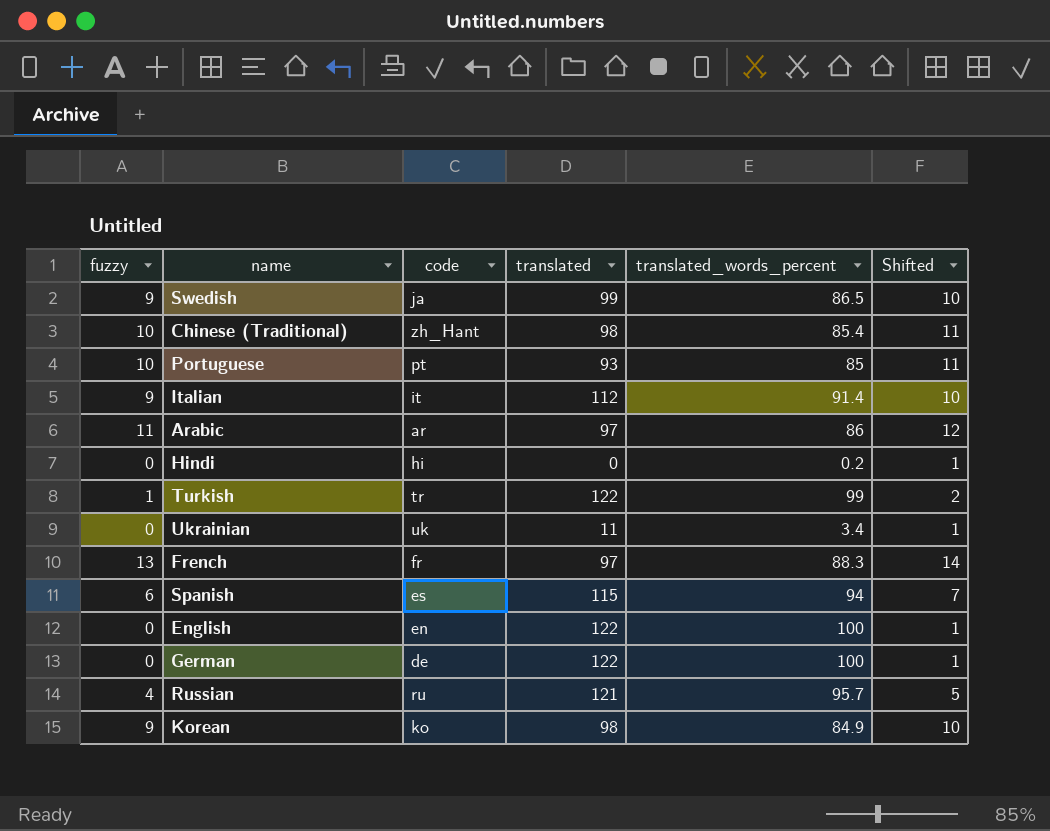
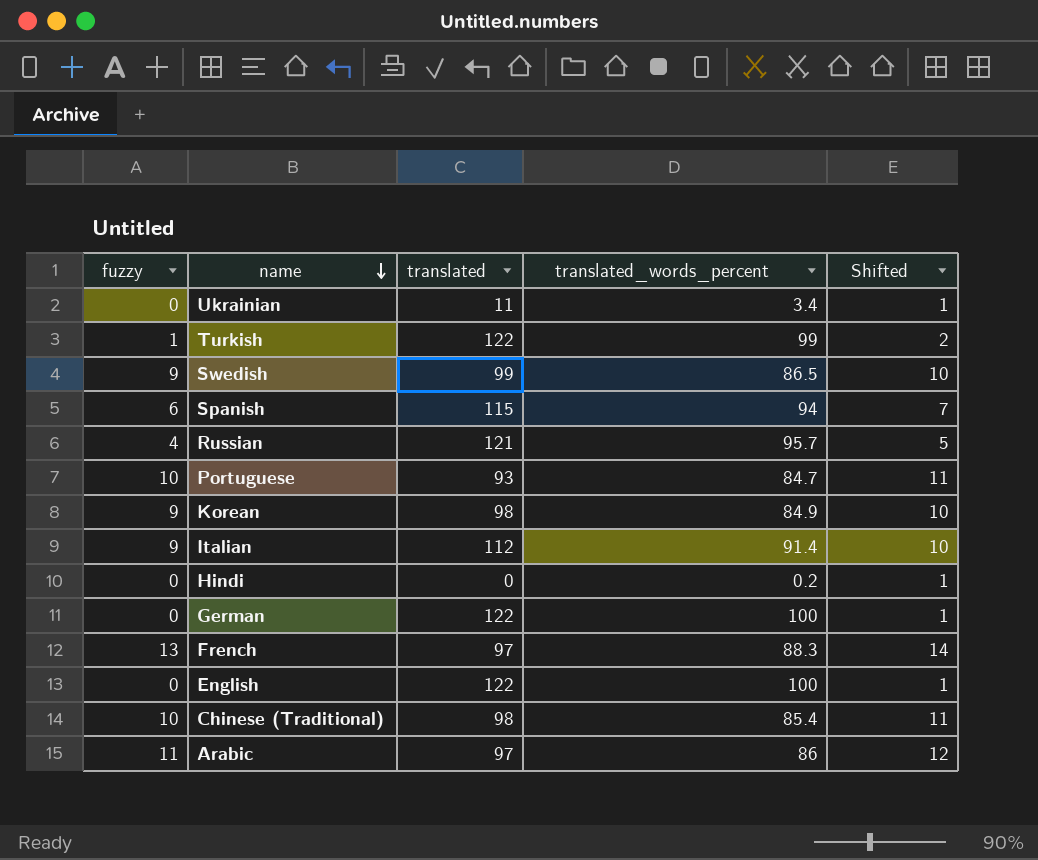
row order: none -> name descending
column code | position: 3 -> none
Portuguese | translated_words_percent: 85 -> 84.7

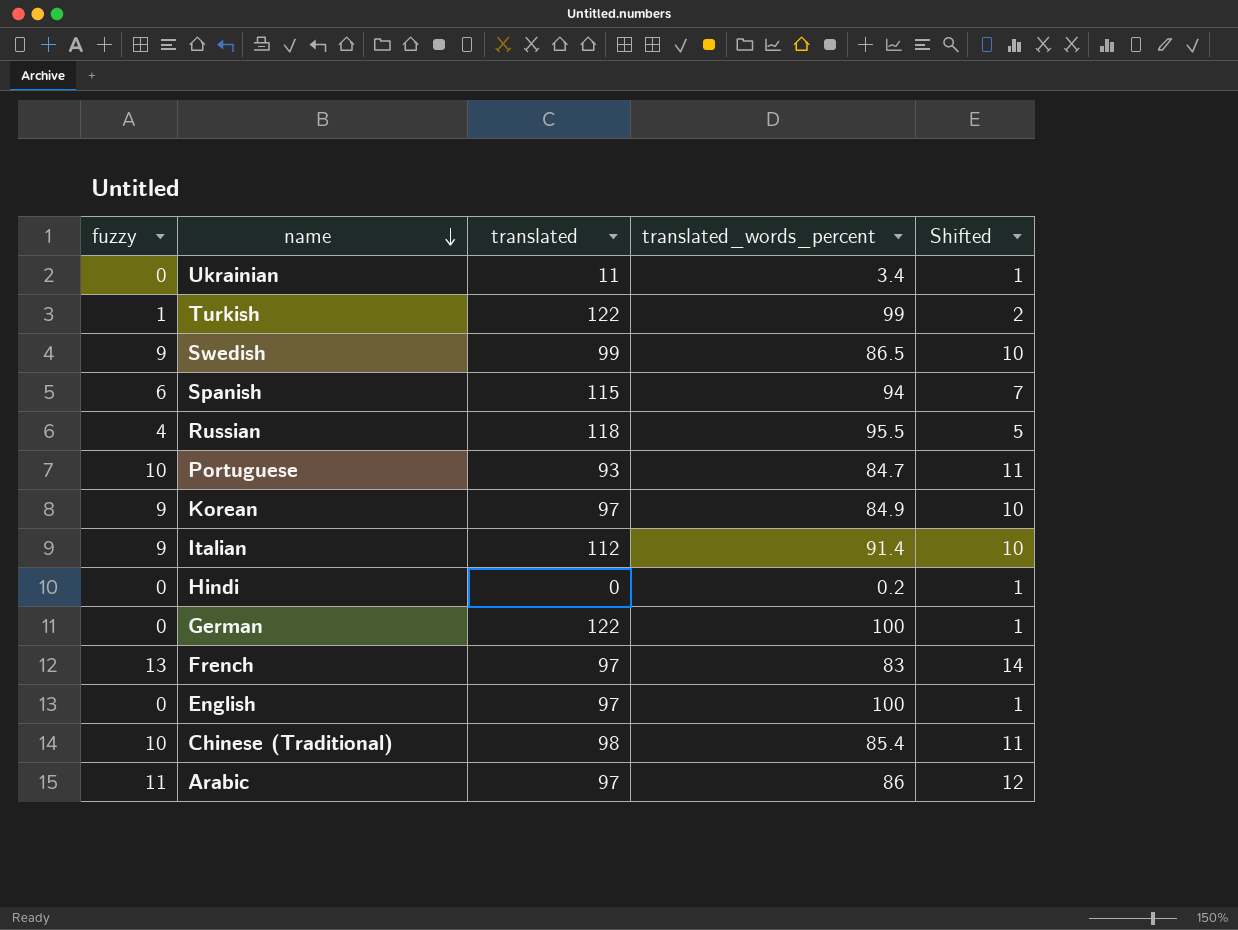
Russian | translated: 121 -> 118
Russian | translated_words_percent: 95.7 -> 95.5
Korean | translated: 98 -> 97
French | translated_words_percent: 88.3 -> 83
English | translated: 122 -> 97

